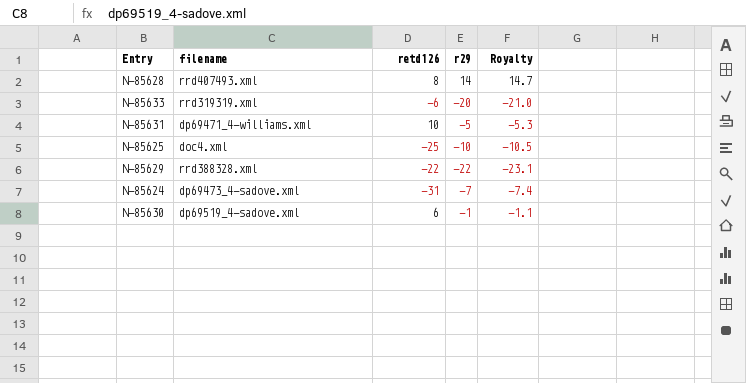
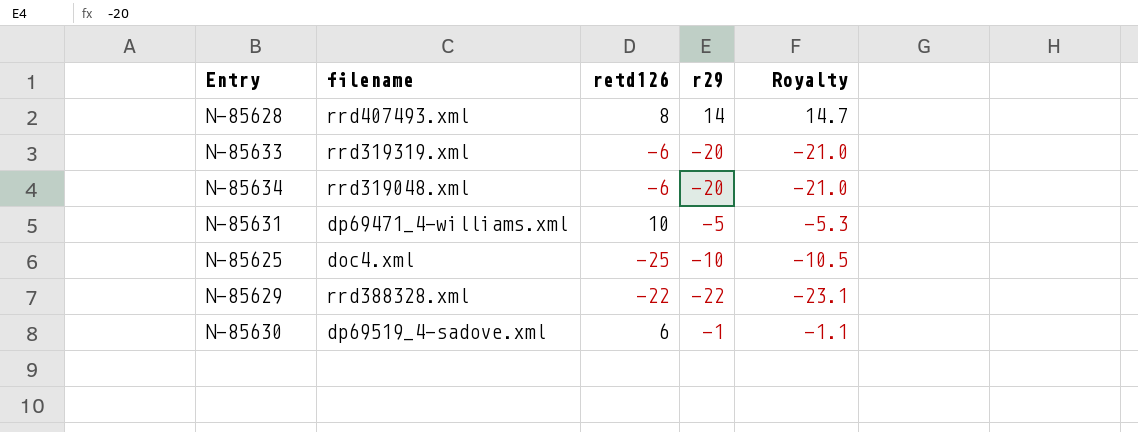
row N-85624: dp69473_4-sadove.xml | -31 | -7 | -7.4 -> none
row N-85634: none -> rrd319048.xml | -6 | -20 | -21.0

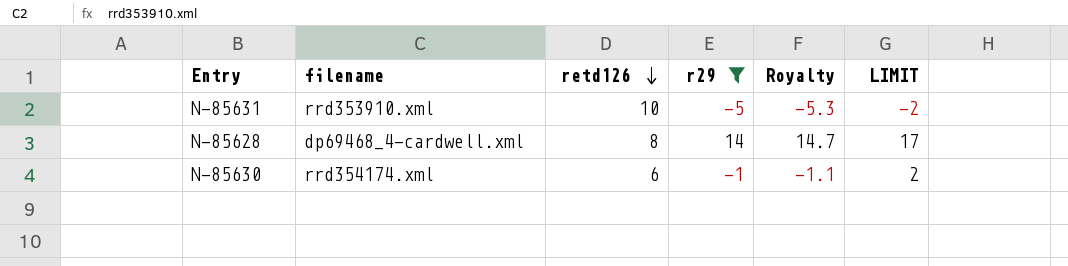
filter: none -> r29 >= -5
row order: none -> retd126 descending
column LIMIT | formula: none -> [r29] + 3
N-85631 | filename: dp69471_4-williams.xml -> rrd353910.xml
N-85628 | filename: rrd407493.xml -> dp69468_4-cardwell.xml
N-85630 | filename: dp69519_4-sadove.xml -> rrd354174.xml

